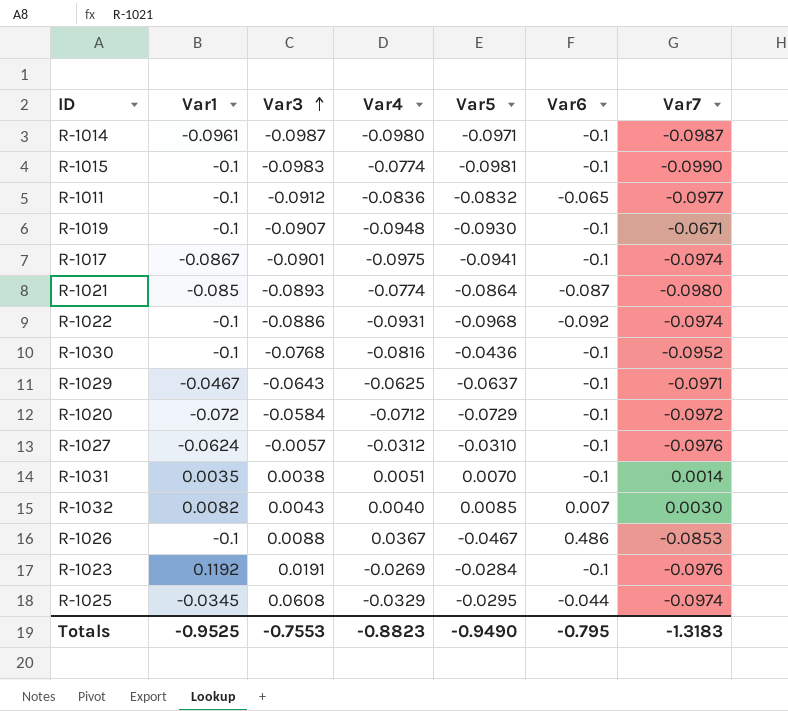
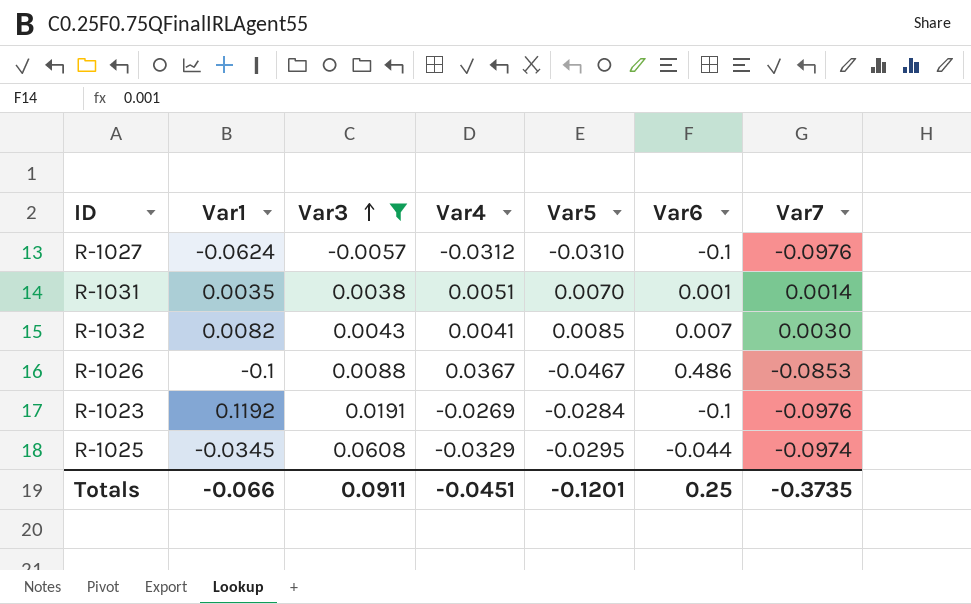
filter: none -> Var3 >= -0.0057
R-1031 | Var6: -0.1 -> 0.001
R-1032 | Var4: 0.0040 -> 0.0041
Totals | Var1: -0.9525 -> -0.066
Totals | Var3: -0.7553 -> 0.0911
Totals | Var4: -0.8823 -> -0.0451
Totals | Var5: -0.9490 -> -0.1201
Totals | Var6: -0.795 -> 0.25
Totals | Var7: -1.3183 -> -0.3735

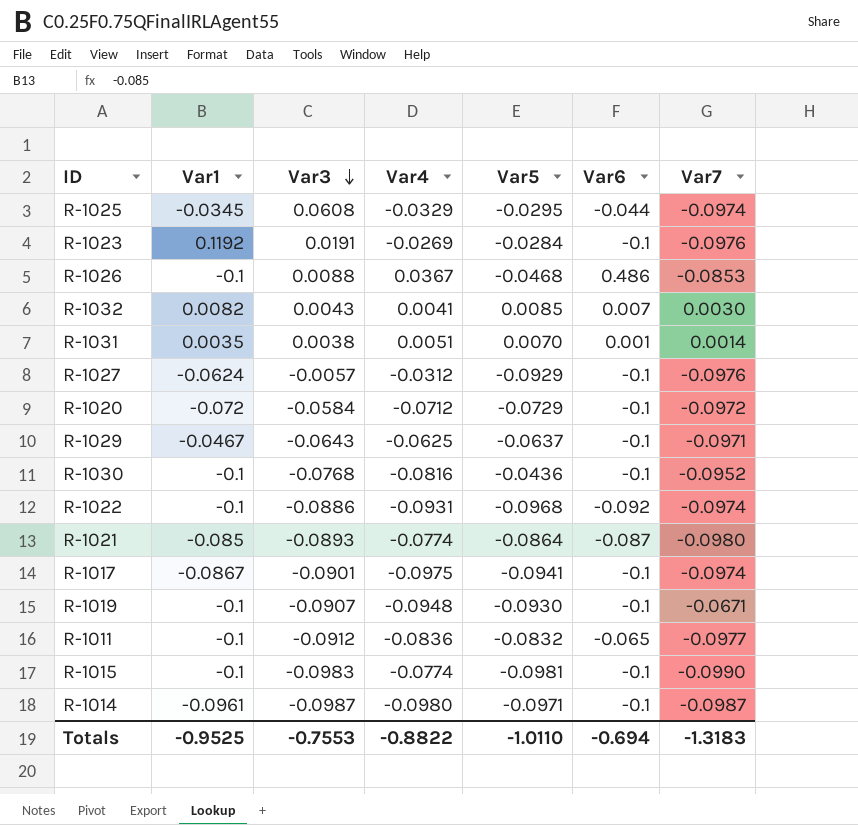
filter: Var3 >= -0.0057 -> none
row order: Var3 ascending -> Var3 descending
R-1026 | Var5: -0.0467 -> -0.0468
R-1027 | Var5: -0.0310 -> -0.0929
Totals | Var1: -0.066 -> -0.9525
Totals | Var3: 0.0911 -> -0.7553
Totals | Var4: -0.0451 -> -0.8822
Totals | Var5: -0.1201 -> -1.0110
Totals | Var6: 0.25 -> -0.694
Totals | Var7: -0.3735 -> -1.3183

